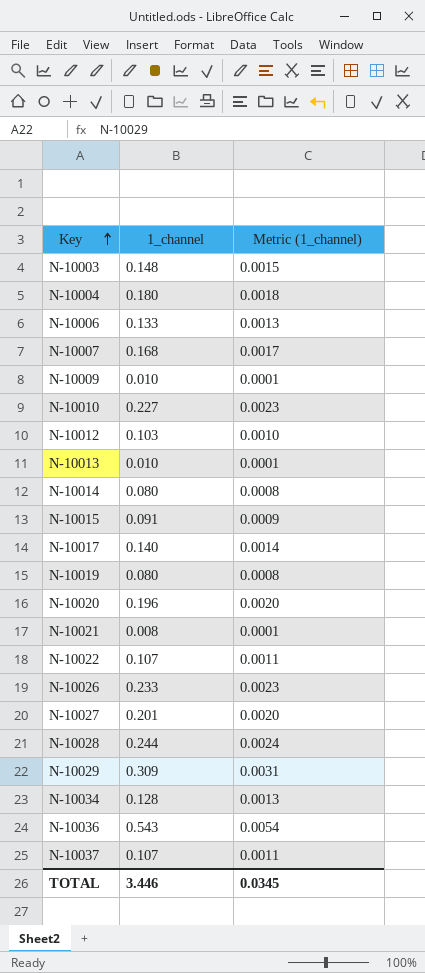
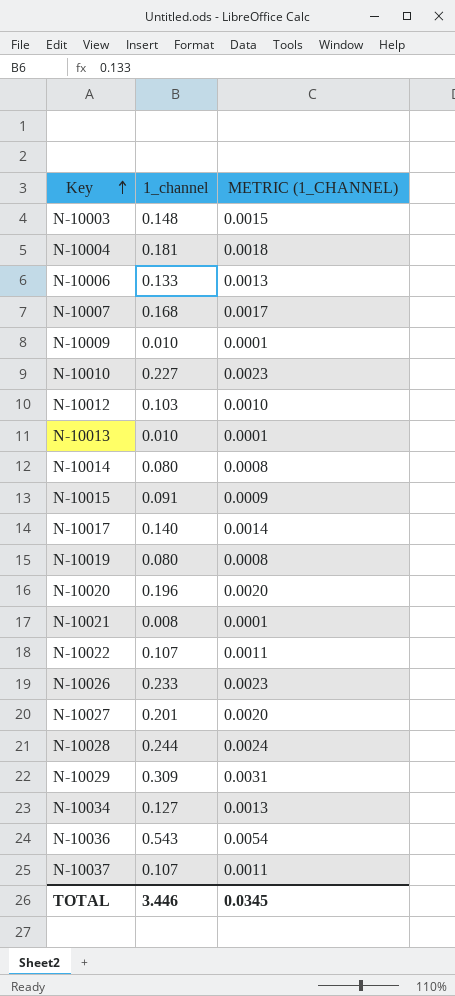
column name: Metric (1_channel) -> METRIC (1_CHANNEL)
N-10004 | 1_channel: 0.180 -> 0.181
N-10034 | 1_channel: 0.128 -> 0.127

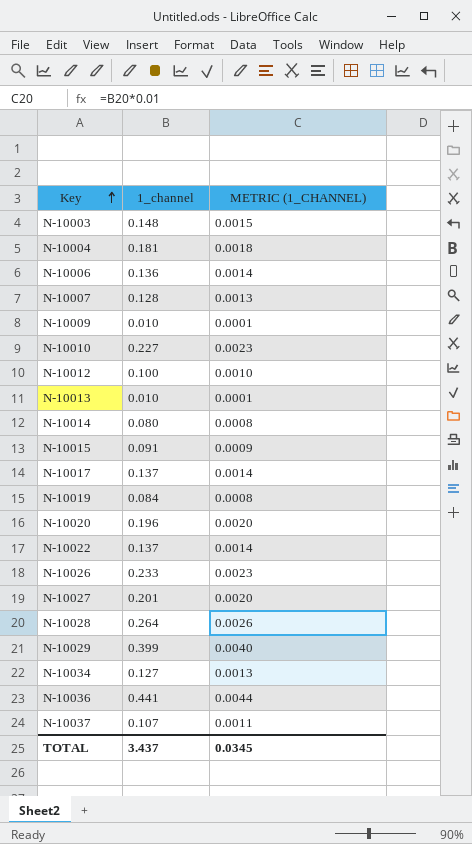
row N-10021: 0.008 | 0.0001 -> none
N-10006 | 1_channel: 0.133 -> 0.136
N-10006 | METRIC (1_CHANNEL): 0.0013 -> 0.0014
N-10007 | 1_channel: 0.168 -> 0.128
N-10007 | METRIC (1_CHANNEL): 0.0017 -> 0.0013
N-10012 | 1_channel: 0.103 -> 0.100
N-10017 | 1_channel: 0.140 -> 0.137
N-10019 | 1_channel: 0.080 -> 0.084
N-10022 | 1_channel: 0.107 -> 0.137
N-10022 | METRIC (1_CHANNEL): 0.0011 -> 0.0014
N-10028 | 1_channel: 0.244 -> 0.264
N-10028 | METRIC (1_CHANNEL): 0.0024 -> 0.0026
N-10029 | 1_channel: 0.309 -> 0.399
N-10029 | METRIC (1_CHANNEL): 0.0031 -> 0.0040
N-10036 | 1_channel: 0.543 -> 0.441
N-10036 | METRIC (1_CHANNEL): 0.0054 -> 0.0044
TOTAL | 1_channel: 3.446 -> 3.437

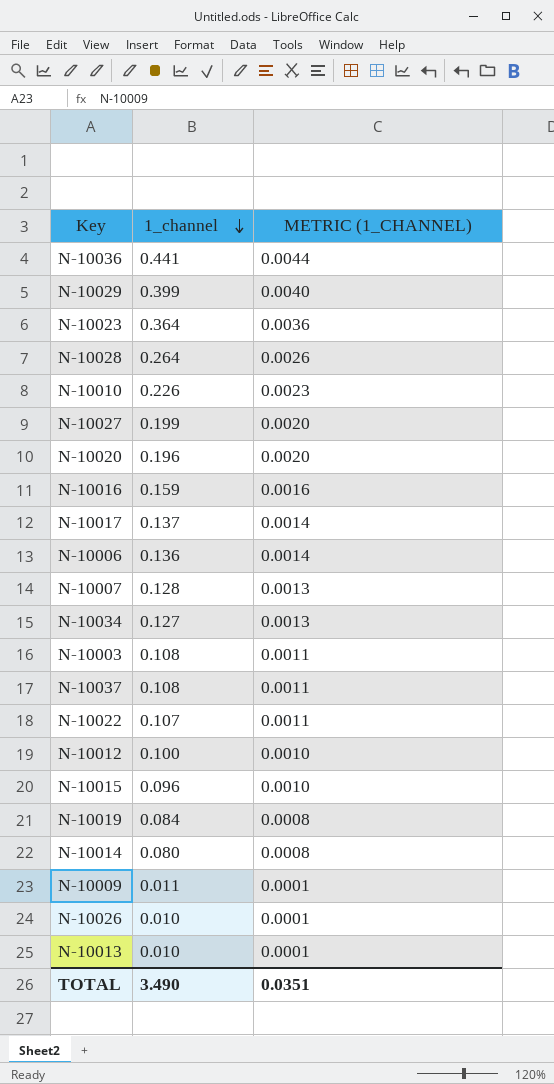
row order: Key ascending -> 1_channel descending
row N-10004: 0.181 | 0.0018 -> none
row N-10023: none -> 0.364 | 0.0036
N-10010 | 1_channel: 0.227 -> 0.226
N-10027 | 1_channel: 0.201 -> 0.199
row N-10016: none -> 0.159 | 0.0016
N-10003 | 1_channel: 0.148 -> 0.108
N-10003 | METRIC (1_CHANNEL): 0.0015 -> 0.0011
N-10037 | 1_channel: 0.107 -> 0.108
N-10022 | 1_channel: 0.137 -> 0.107
N-10022 | METRIC (1_CHANNEL): 0.0014 -> 0.0011
N-10015 | 1_channel: 0.091 -> 0.096
N-10015 | METRIC (1_CHANNEL): 0.0009 -> 0.0010
N-10009 | 1_channel: 0.010 -> 0.011
N-10026 | 1_channel: 0.233 -> 0.010
N-10026 | METRIC (1_CHANNEL): 0.0023 -> 0.0001
TOTAL | 1_channel: 3.437 -> 3.490
TOTAL | METRIC (1_CHANNEL): 0.0345 -> 0.0351

